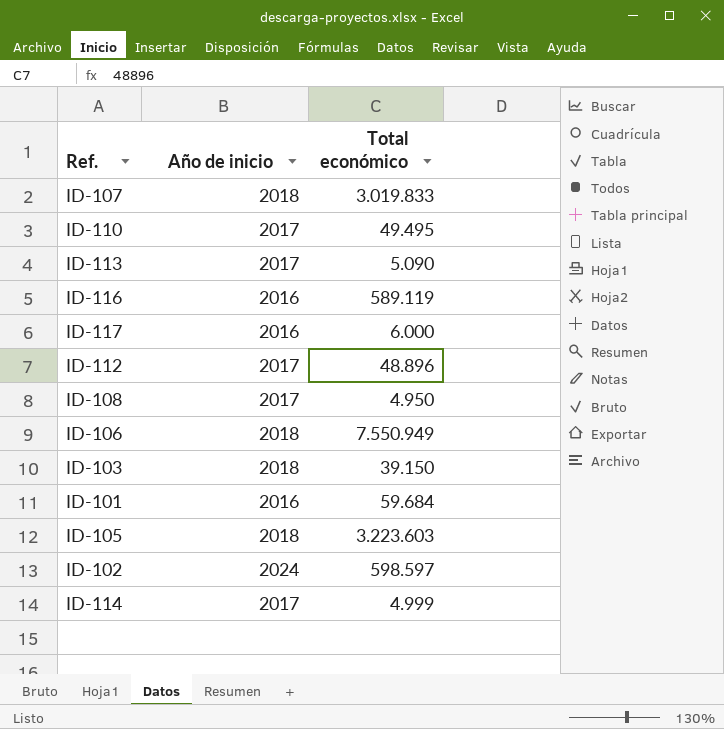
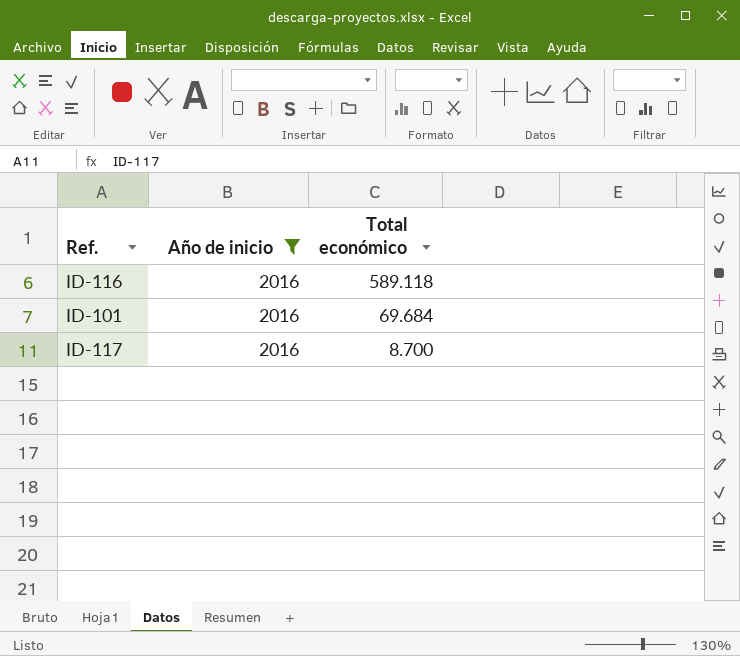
filter: none -> Año de inicio = 2016
row order: none -> Total económico descending
ID-116 | Total económico: 589.119 -> 589.118
ID-101 | Total económico: 59.684 -> 69.684
ID-117 | Total económico: 6.000 -> 8.700

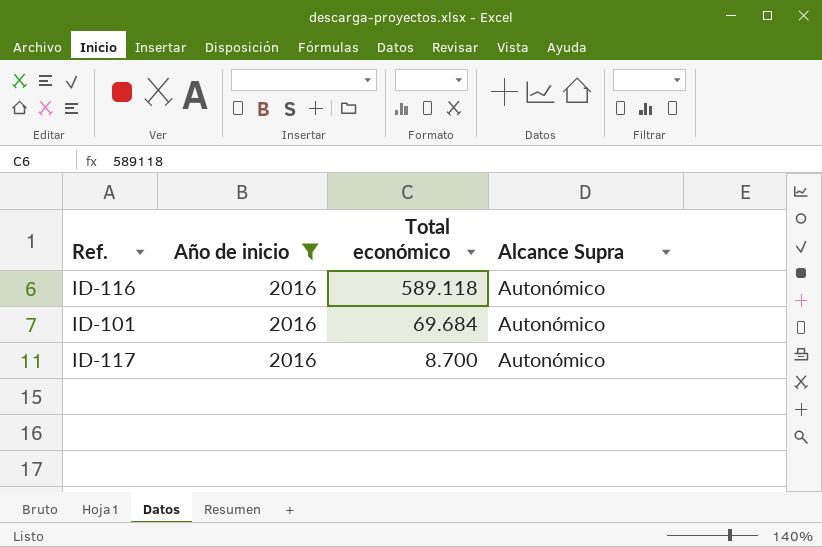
column Alcance Supra | position: none -> 4

